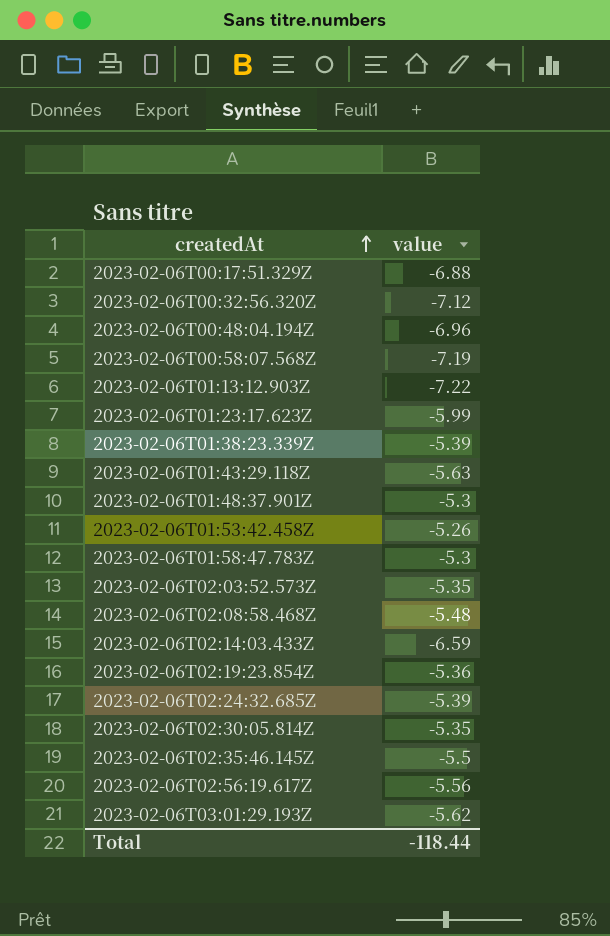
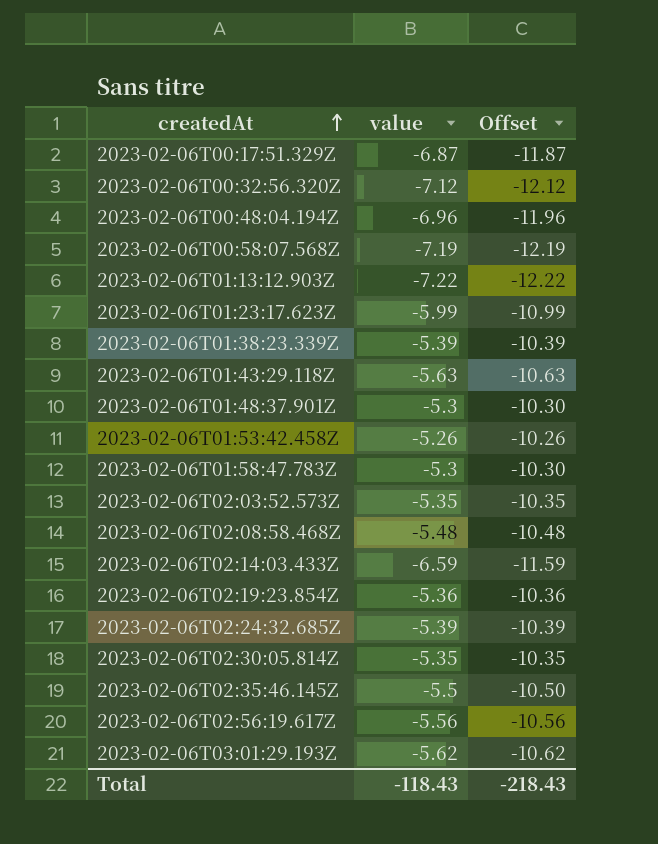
column Offset | formula: none -> [value] - 5
2023-02-06T00:17:51.329Z | value: -6.88 -> -6.87
Total | value: -118.44 -> -118.43

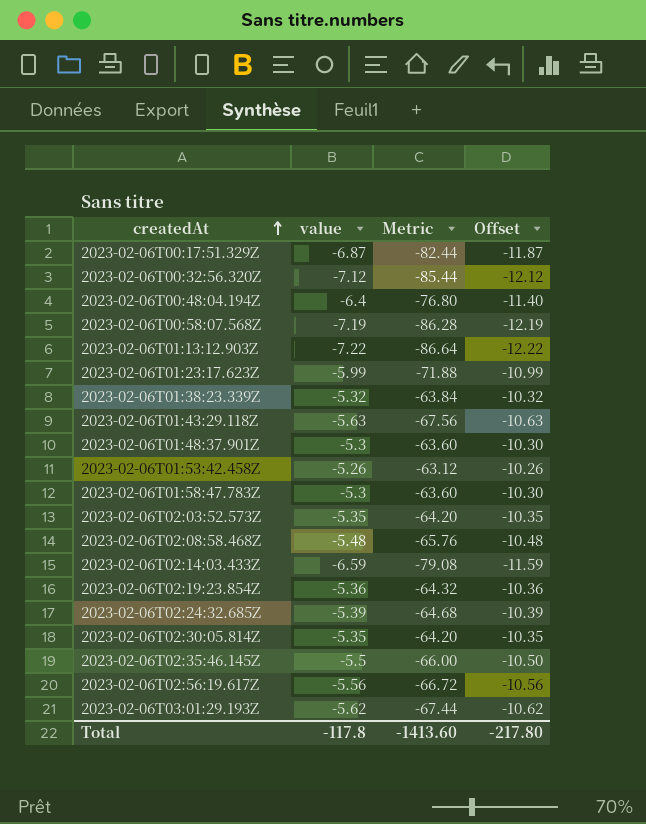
column Metric | formula: none -> [value] * 12
2023-02-06T00:48:04.194Z | value: -6.96 -> -6.4
2023-02-06T00:48:04.194Z | Offset: -11.96 -> -11.40
2023-02-06T01:38:23.339Z | value: -5.39 -> -5.32
2023-02-06T01:38:23.339Z | Offset: -10.39 -> -10.32
Total | value: -118.43 -> -117.8
Total | Offset: -218.43 -> -217.80

